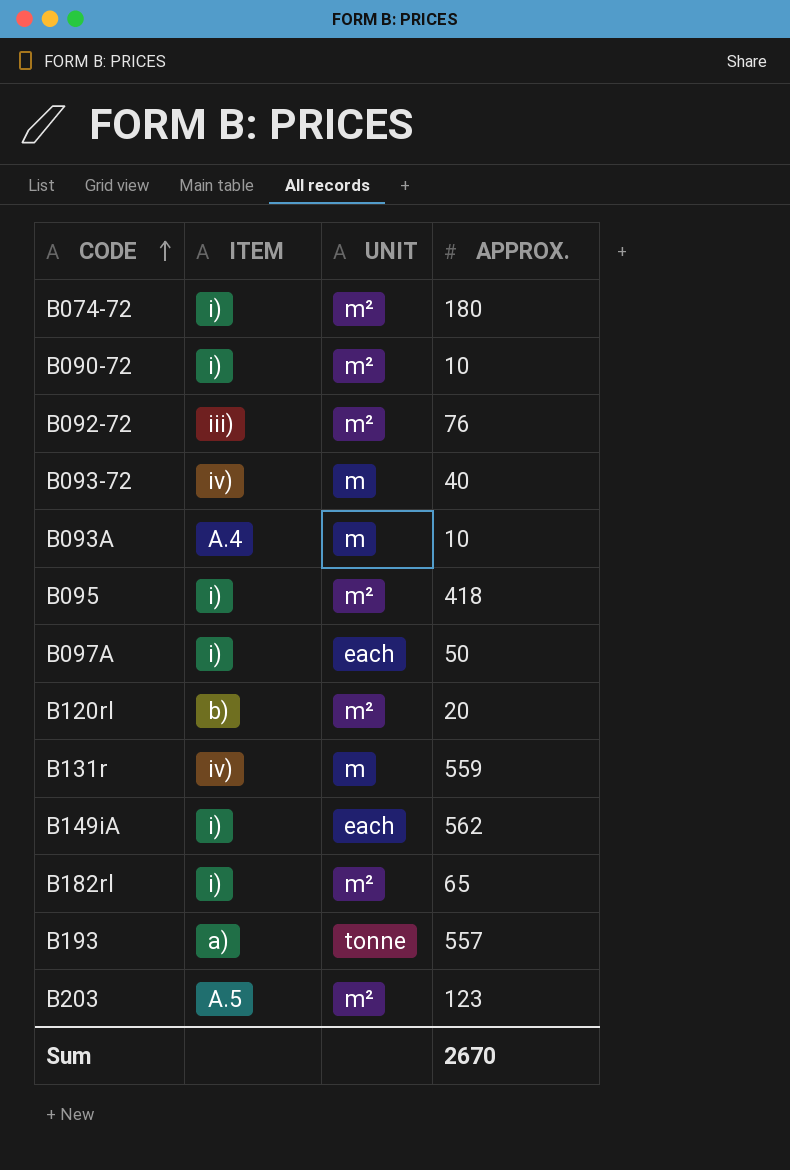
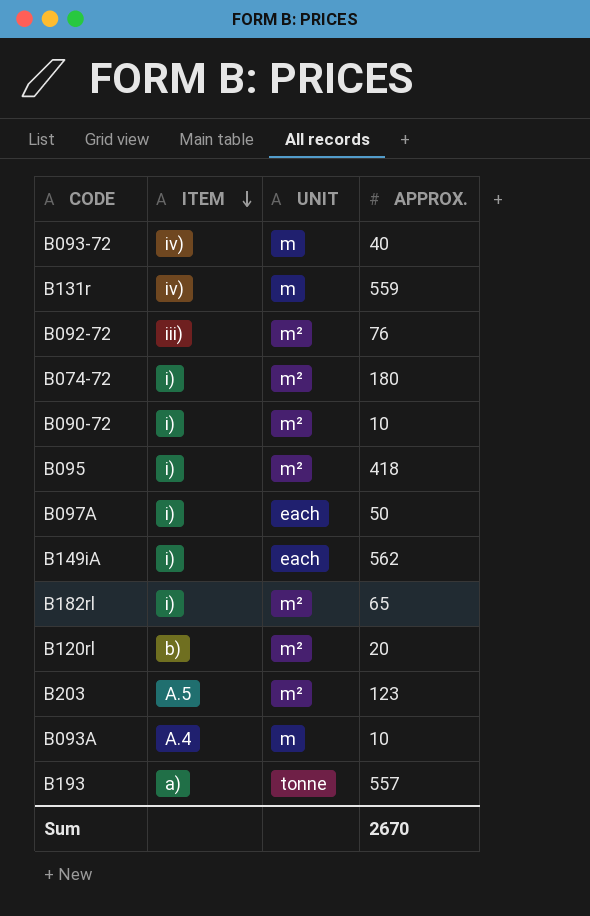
row order: CODE ascending -> ITEM descending

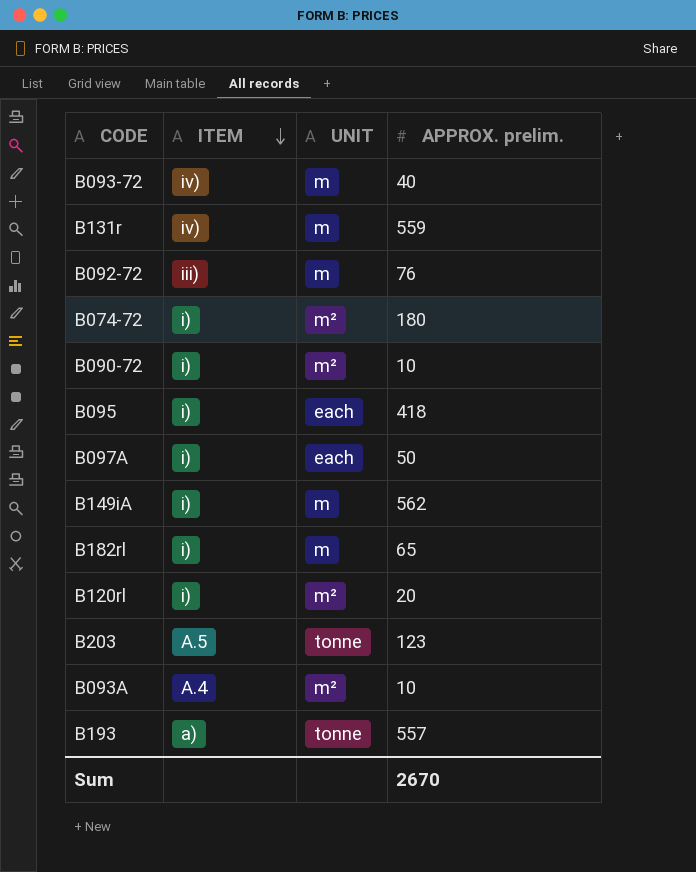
column name: APPROX. -> APPROX. prelim.
B092-72 | UNIT: m² -> m
B095 | UNIT: m² -> each
B149iA | UNIT: each -> m
B182rl | UNIT: m² -> m
B120rl | ITEM: b) -> i)
B203 | UNIT: m² -> tonne
B093A | UNIT: m -> m²

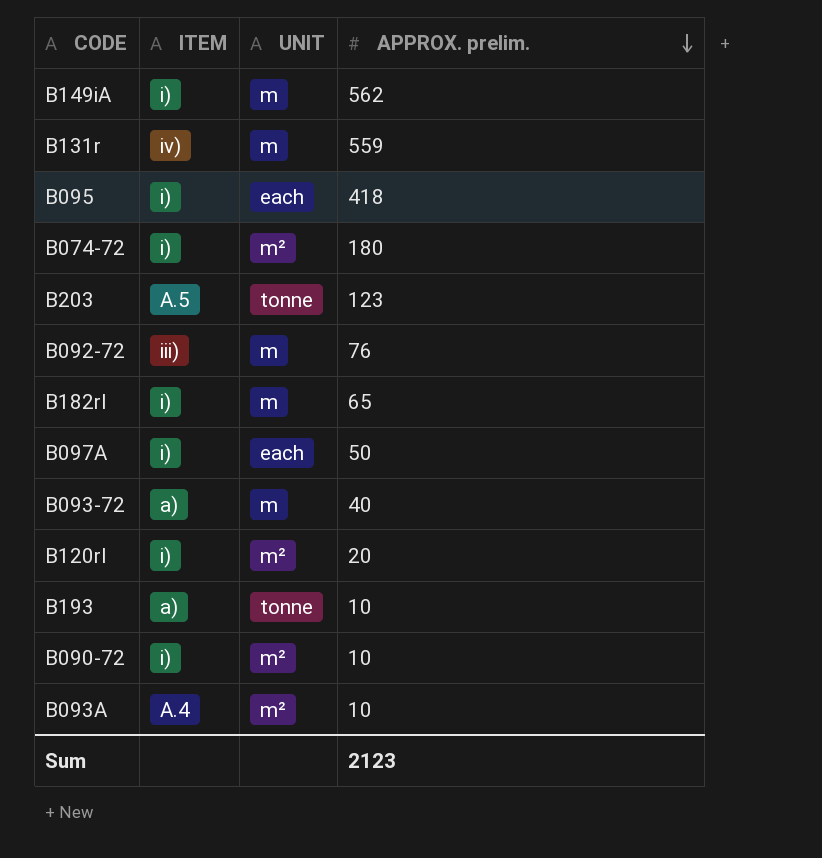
row order: ITEM descending -> APPROX. prelim. descending
B093-72 | ITEM: iv) -> a)
B193 | APPROX. prelim.: 557 -> 10
Sum | APPROX. prelim.: 2670 -> 2123

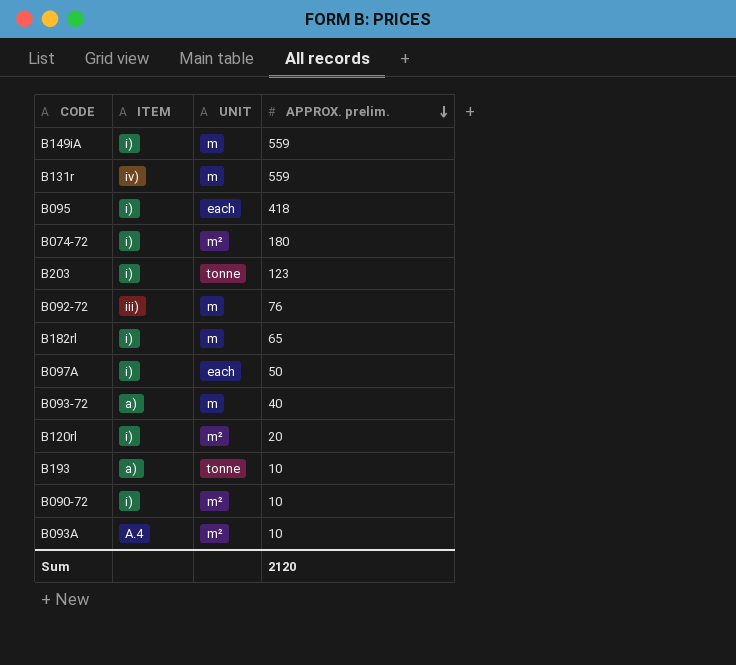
B149iA | APPROX. prelim.: 562 -> 559
B203 | ITEM: A.5 -> i)
Sum | APPROX. prelim.: 2123 -> 2120

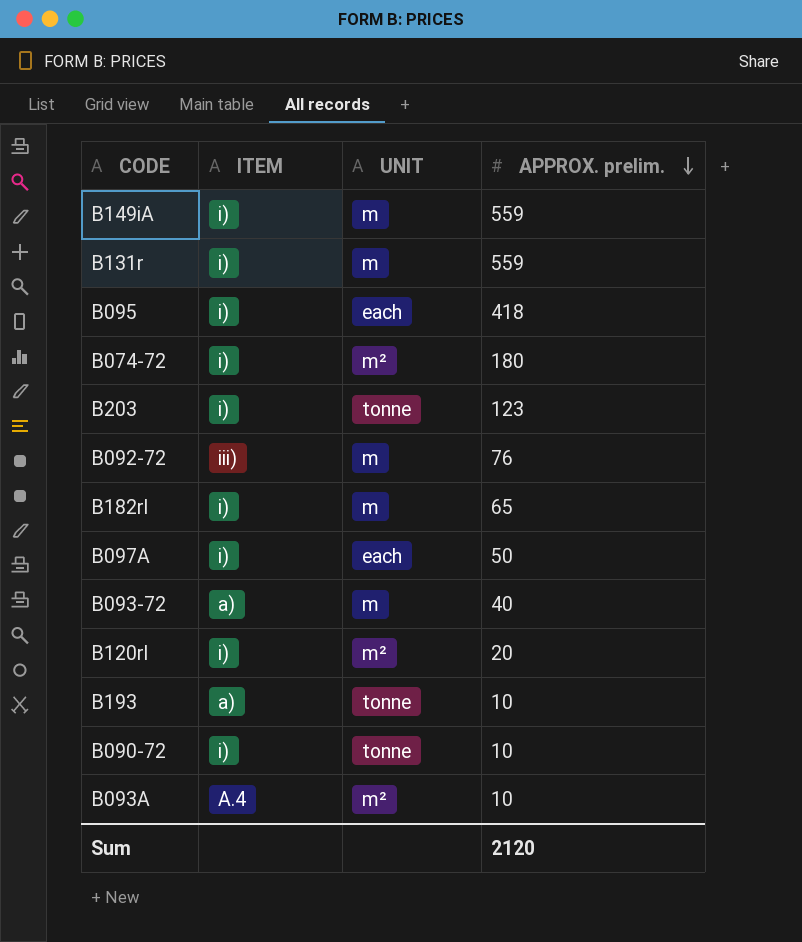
B131r | ITEM: iv) -> i)
B090-72 | UNIT: m² -> tonne

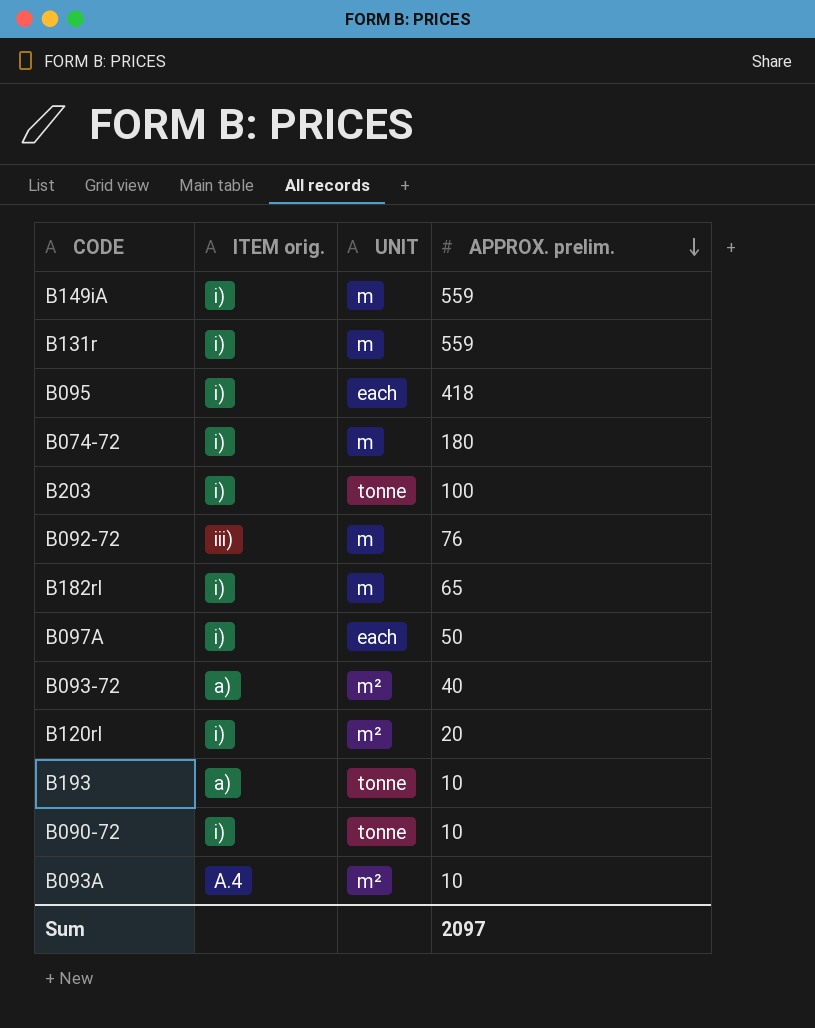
column name: ITEM -> ITEM orig.
B074-72 | UNIT: m² -> m
B203 | APPROX. prelim.: 123 -> 100
B093-72 | UNIT: m -> m²
Sum | APPROX. prelim.: 2120 -> 2097

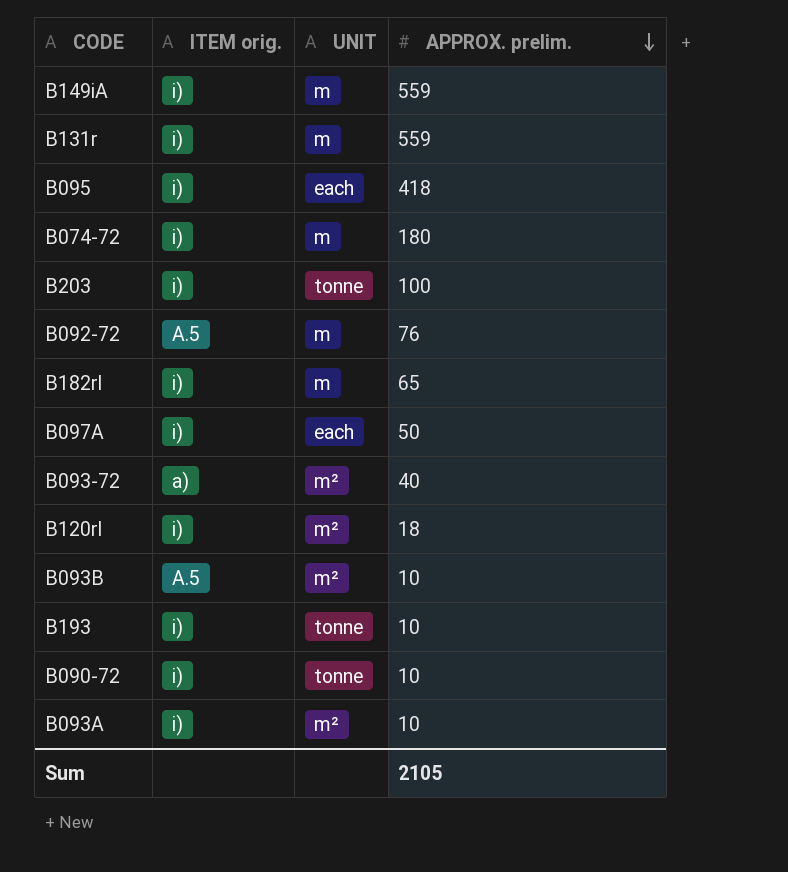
B092-72 | ITEM orig.: iii) -> A.5
B120rl | APPROX. prelim.: 20 -> 18
row B093B: none -> A.5 | m² | 10
B193 | ITEM orig.: a) -> i)
B093A | ITEM orig.: A.4 -> i)
Sum | APPROX. prelim.: 2097 -> 2105

